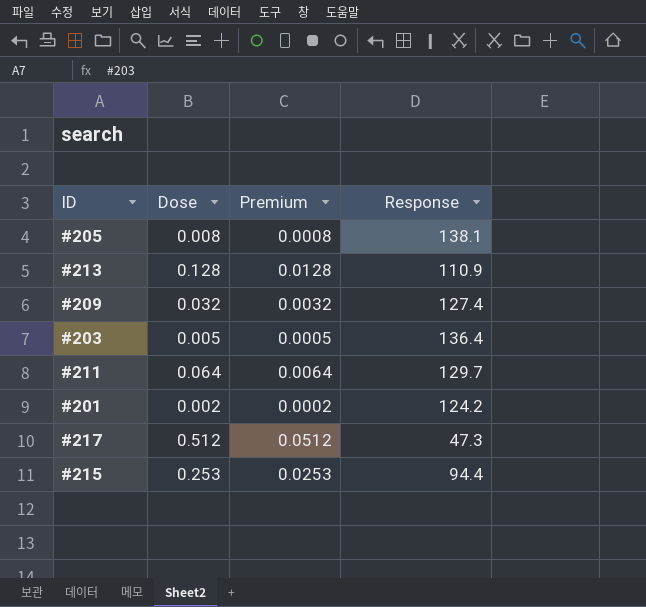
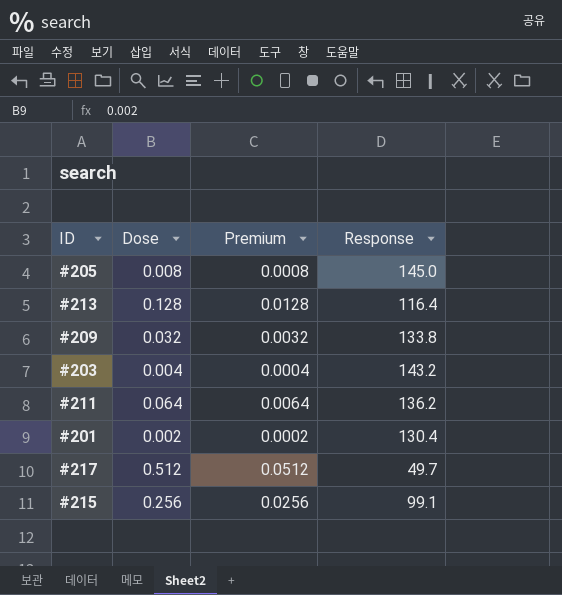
#205 | Response: 138.1 -> 145.0
#213 | Response: 110.9 -> 116.4
#209 | Response: 127.4 -> 133.8
#203 | Dose: 0.005 -> 0.004
#203 | Premium: 0.0005 -> 0.0004
#203 | Response: 136.4 -> 143.2
#211 | Response: 129.7 -> 136.2
#201 | Response: 124.2 -> 130.4
#217 | Response: 47.3 -> 49.7
#215 | Dose: 0.253 -> 0.256
#215 | Premium: 0.0253 -> 0.0256
#215 | Response: 94.4 -> 99.1

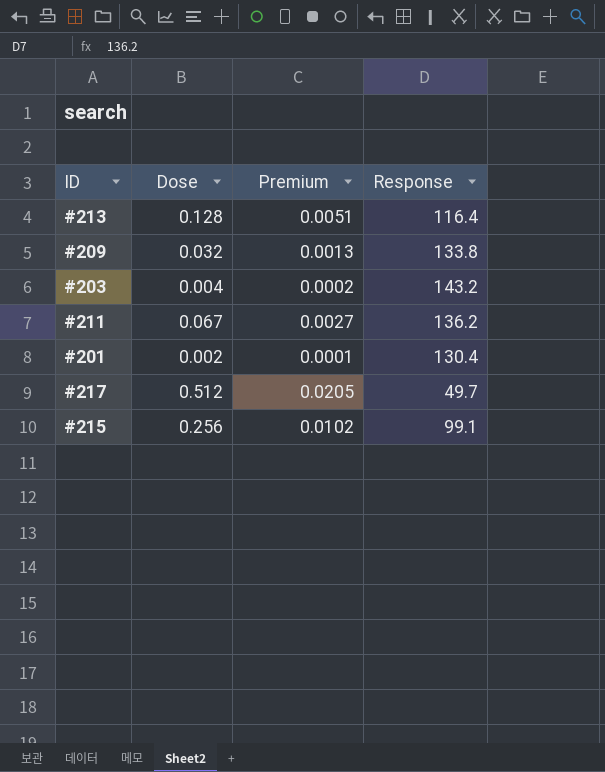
column Premium | formula: [Dose] * 0.1 -> [Dose] * 0.04
row #205: 0.008 | 0.0008 | 145.0 -> none
#211 | Dose: 0.064 -> 0.067

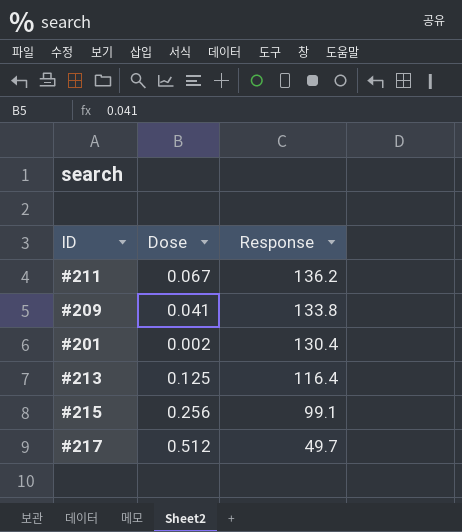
row order: none -> Response descending
column Premium | formula: [Dose] * 0.04 -> none
row #203: 0.004 | 0.0002 | 143.2 -> none
#209 | Dose: 0.032 -> 0.041
#213 | Dose: 0.128 -> 0.125

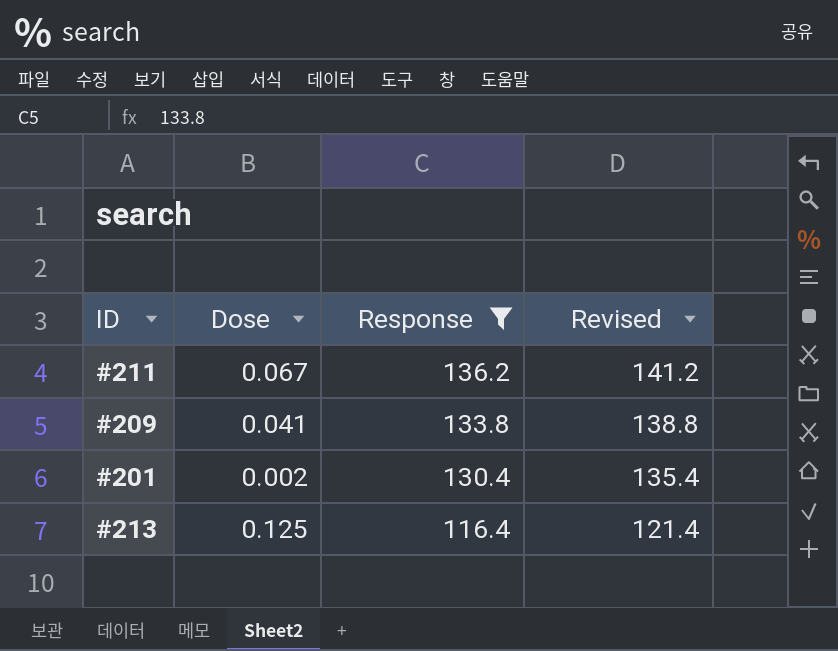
filter: none -> Response >= 116.4
column Revised | formula: none -> [Response] + 5

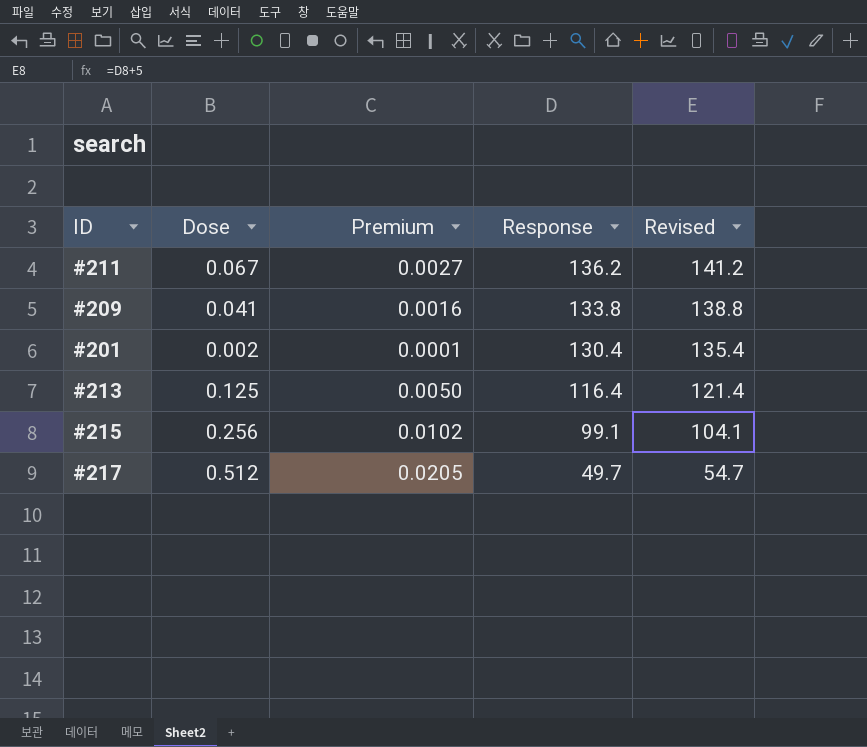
filter: Response >= 116.4 -> none
column Premium | formula: none -> [Dose] * 0.04

